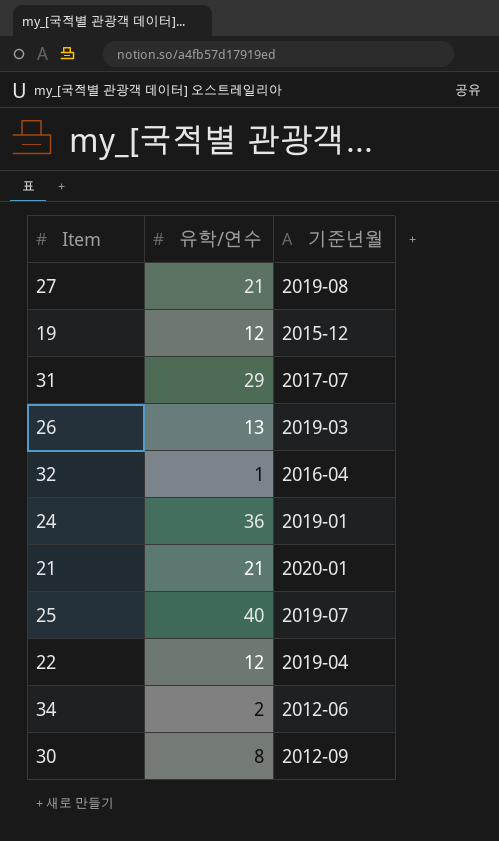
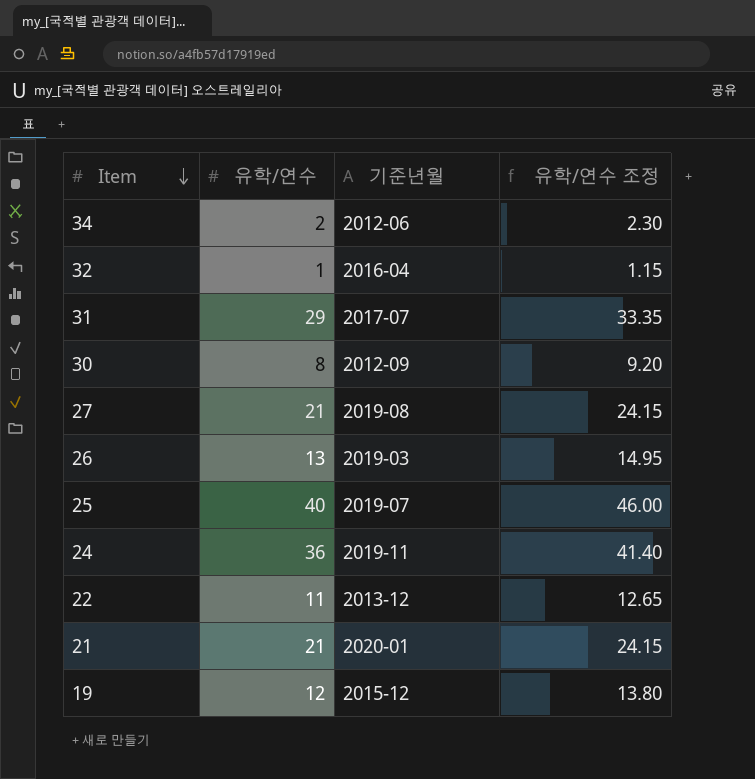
row order: none -> Item descending
column 유학/연수 조정 | formula: none -> [유학/연수] * 1.15
24 | 기준년월: 2019-01 -> 2019-11
22 | 유학/연수: 12 -> 11
22 | 기준년월: 2019-04 -> 2013-12

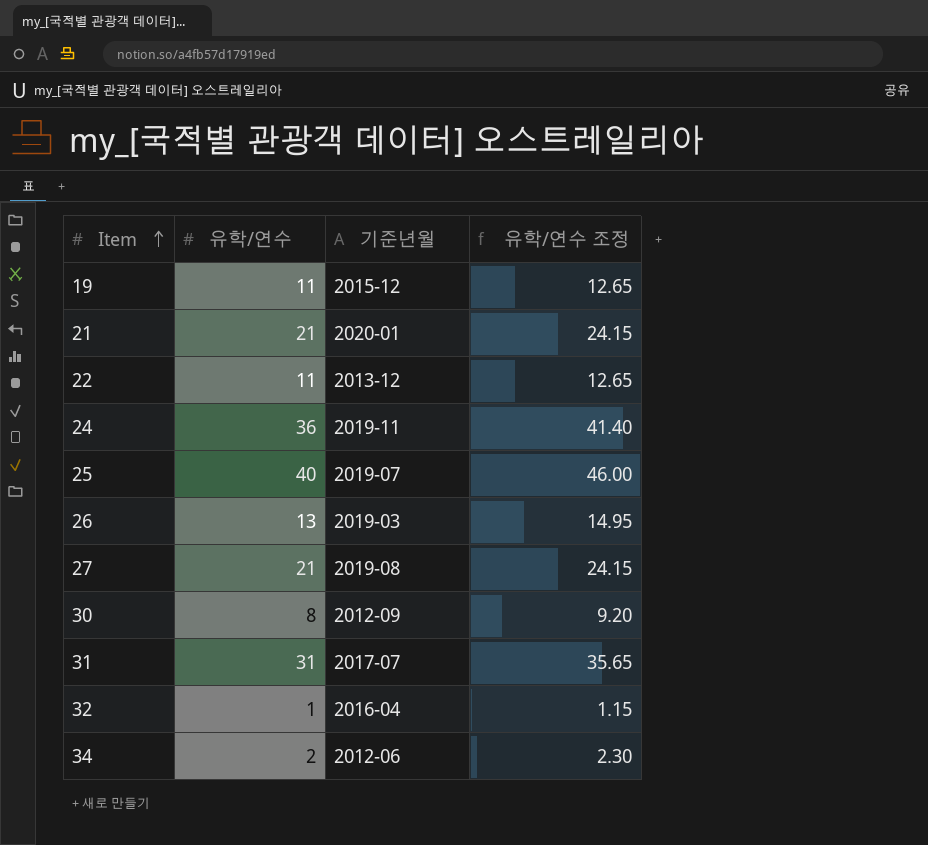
row order: Item descending -> Item ascending
19 | 유학/연수: 12 -> 11
19 | 유학/연수 조정: 13.80 -> 12.65
31 | 유학/연수: 29 -> 31
31 | 유학/연수 조정: 33.35 -> 35.65

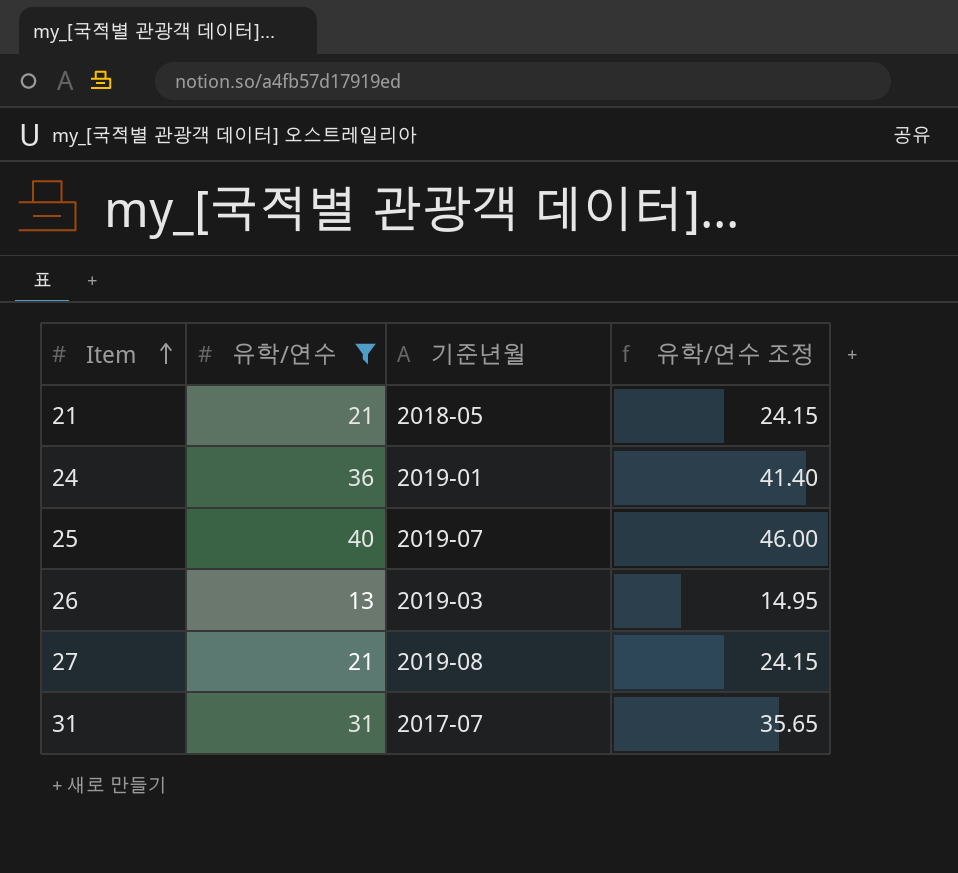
filter: none -> 유학/연수 >= 13
21 | 기준년월: 2020-01 -> 2018-05
24 | 기준년월: 2019-11 -> 2019-01

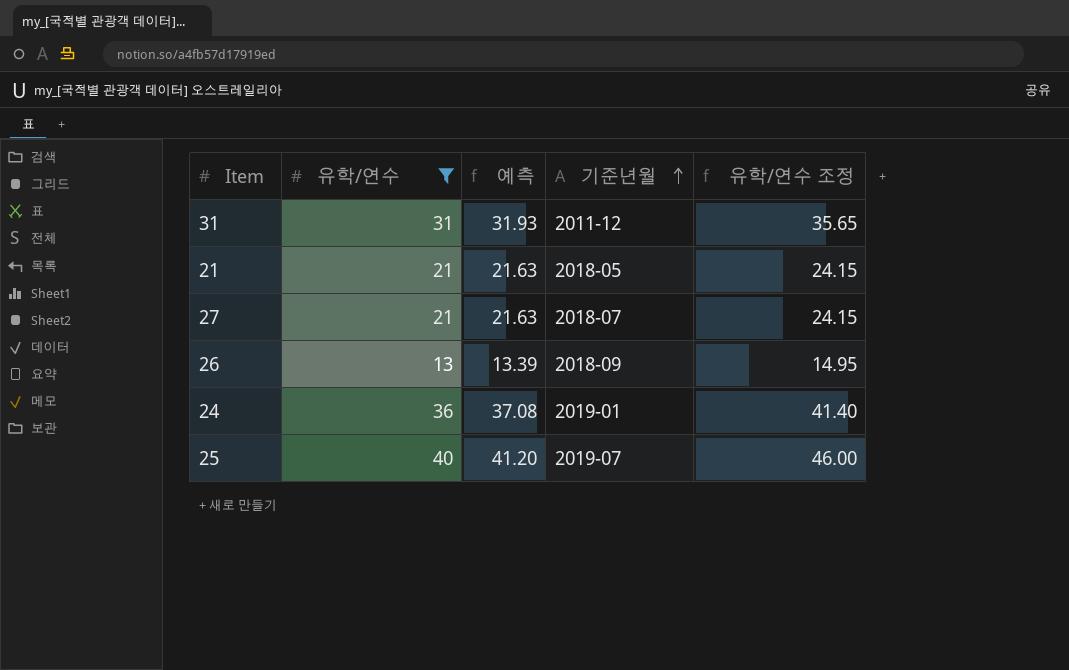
row order: Item ascending -> 기준년월 ascending
column 예측 | formula: none -> [유학/연수] * 1.03
31 | 기준년월: 2017-07 -> 2011-12
27 | 기준년월: 2019-08 -> 2018-07
26 | 기준년월: 2019-03 -> 2018-09

